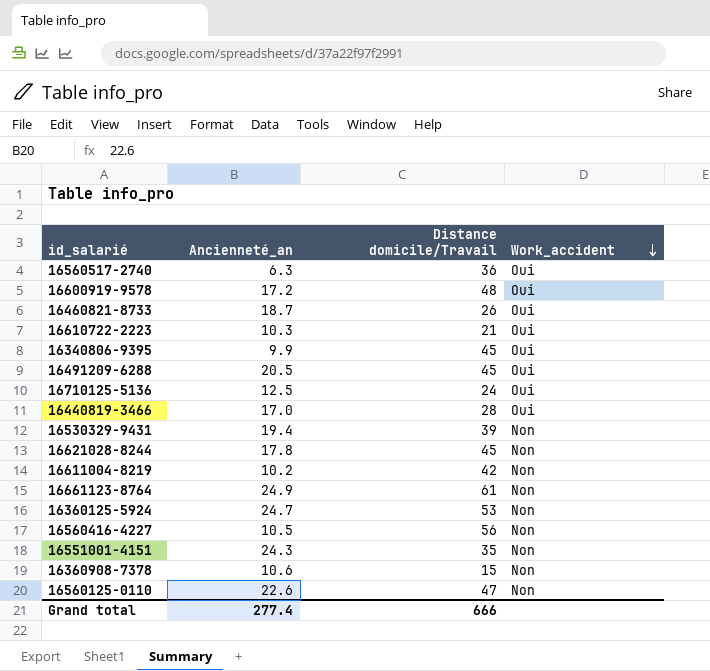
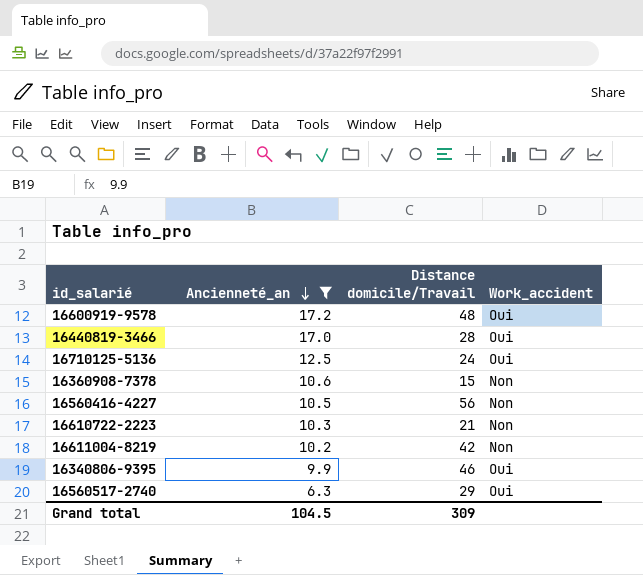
filter: none -> Ancienneté_an <= 17.2
row order: Work_accident descending -> Ancienneté_an descending
16610722-2223 | Work_accident: Oui -> Non
16340806-9395 | Distance domicile/Travail: 45 -> 46
16560517-2740 | Distance domicile/Travail: 36 -> 29
Grand total | Ancienneté_an: 277.4 -> 104.5
Grand total | Distance domicile/Travail: 666 -> 309

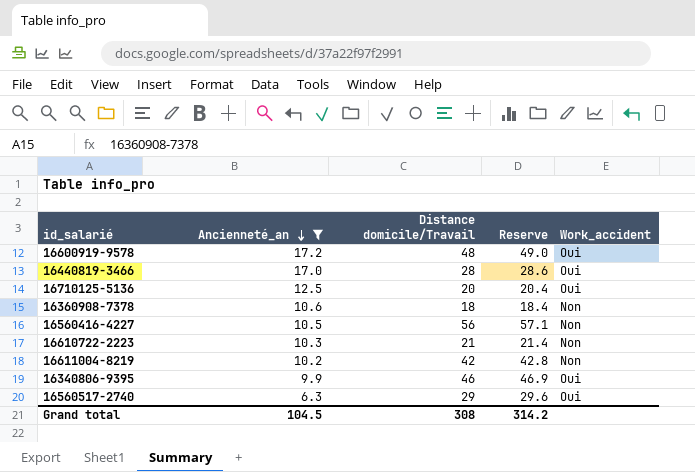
column Reserve | formula: none -> [Distance domicile/Travail] * 1.02
16710125-5136 | Distance domicile/Travail: 24 -> 20
16360908-7378 | Distance domicile/Travail: 15 -> 18
Grand total | Distance domicile/Travail: 309 -> 308

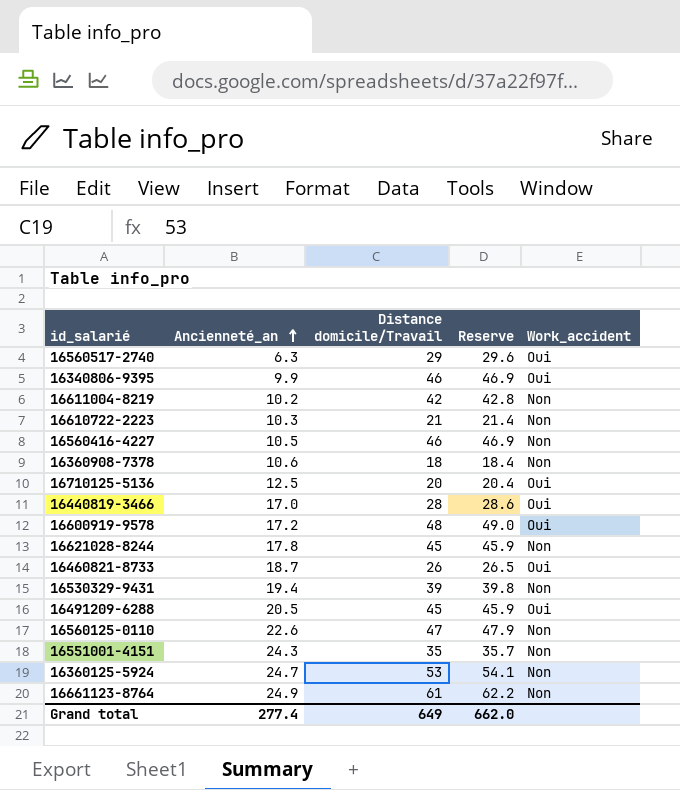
filter: Ancienneté_an <= 17.2 -> none
row order: Ancienneté_an descending -> Ancienneté_an ascending
16560416-4227 | Distance domicile/Travail: 56 -> 46
16560416-4227 | Reserve: 57.1 -> 46.9
Grand total | Ancienneté_an: 104.5 -> 277.4
Grand total | Distance domicile/Travail: 308 -> 649
Grand total | Reserve: 314.2 -> 662.0

